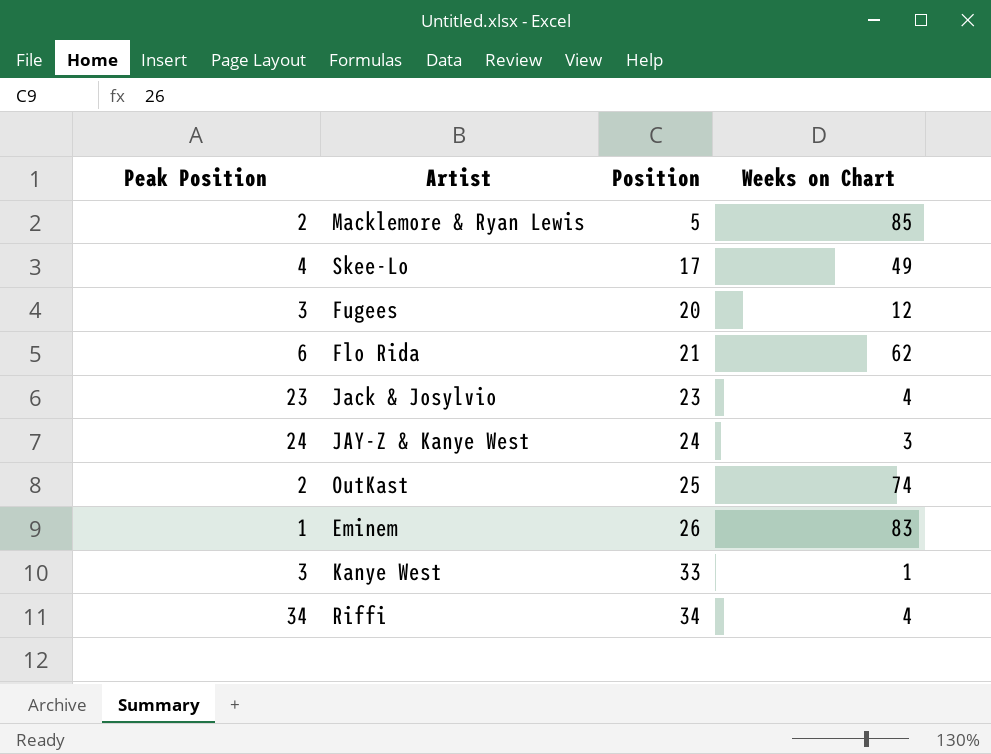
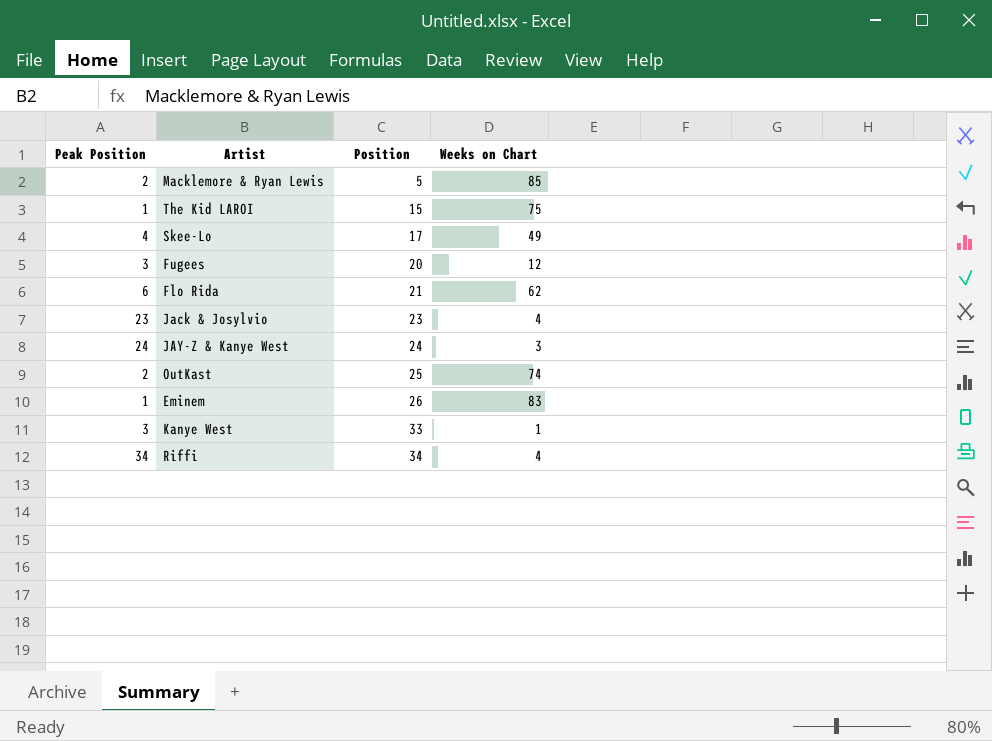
row The Kid LAROI: none -> 1 | 15 | 75

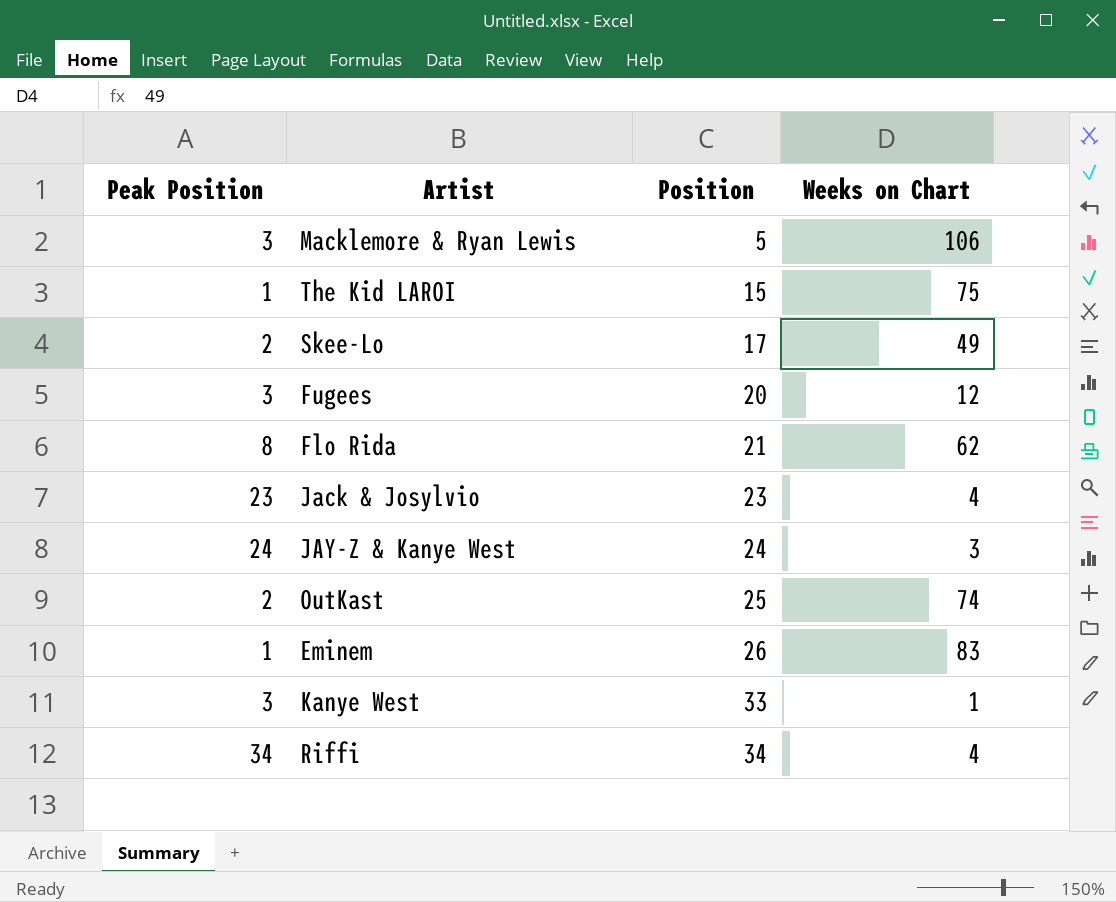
Macklemore & Ryan Lewis | Peak Position: 2 -> 3
Macklemore & Ryan Lewis | Weeks on Chart: 85 -> 106
Skee-Lo | Peak Position: 4 -> 2
Flo Rida | Peak Position: 6 -> 8

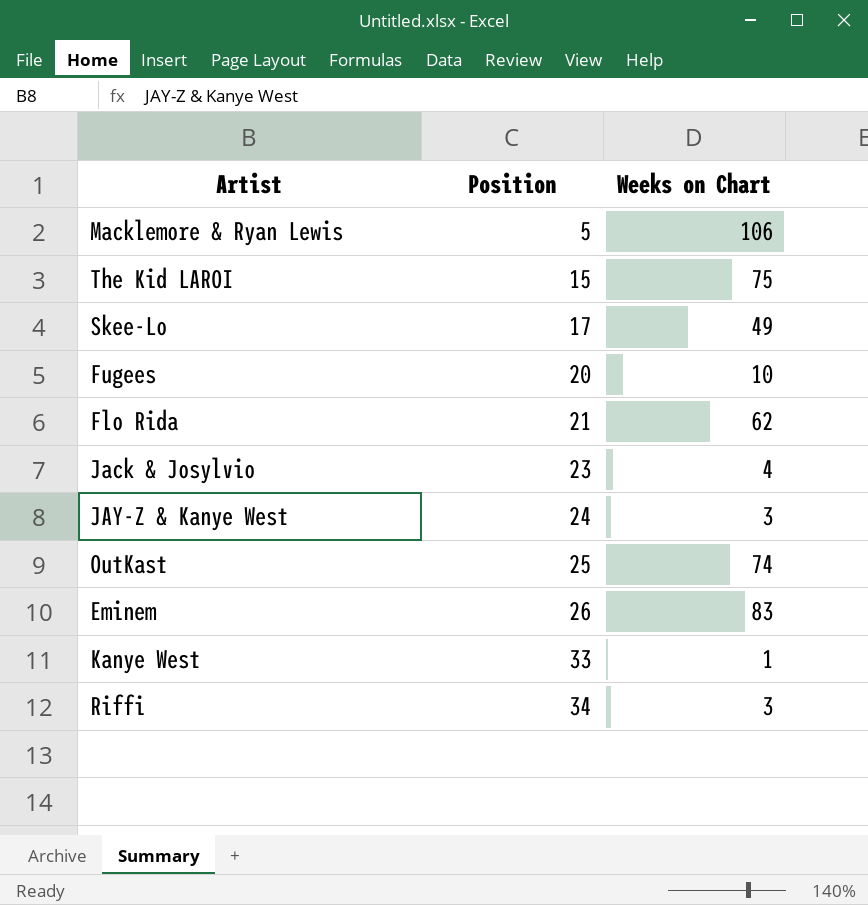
column Peak Position | position: 1 -> none
Fugees | Weeks on Chart: 12 -> 10
Riffi | Weeks on Chart: 4 -> 3

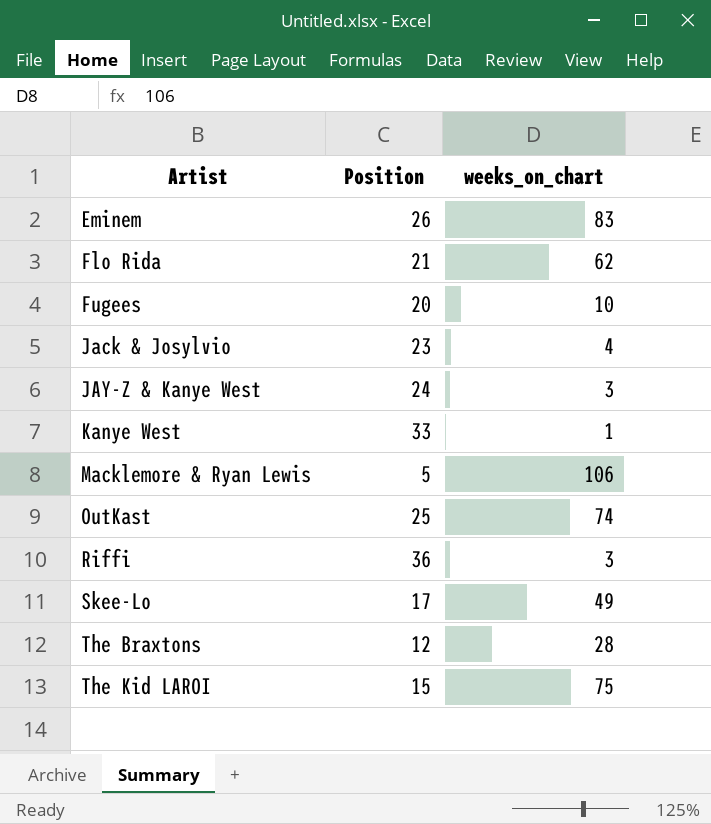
row order: Position ascending -> Artist ascending
column name: Weeks on Chart -> weeks_on_chart
Riffi | Position: 34 -> 36
row The Braxtons: none -> 12 | 28

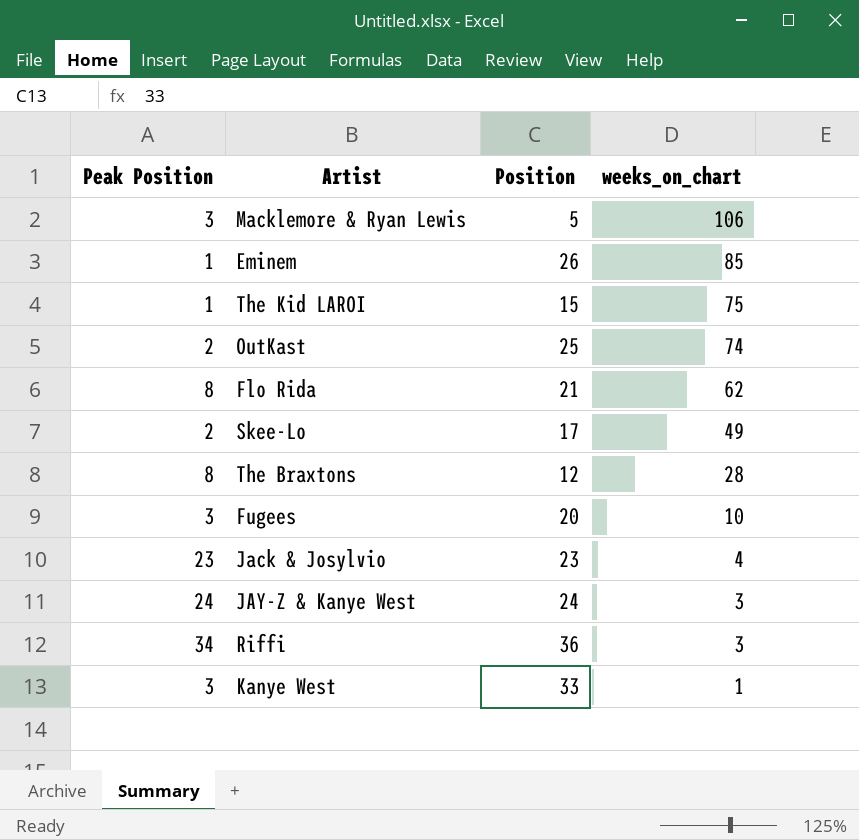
row order: Artist ascending -> weeks_on_chart descending
column Peak Position | position: none -> 1
Eminem | weeks_on_chart: 83 -> 85

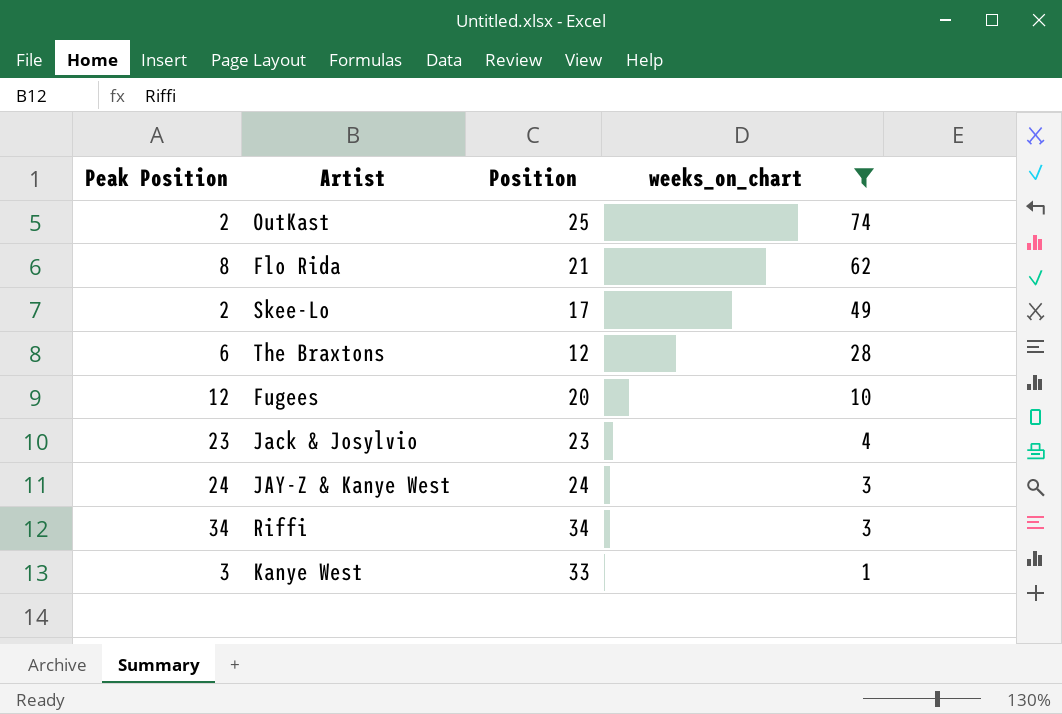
filter: none -> weeks_on_chart <= 74
The Braxtons | Peak Position: 8 -> 6
Fugees | Peak Position: 3 -> 12
Riffi | Position: 36 -> 34

